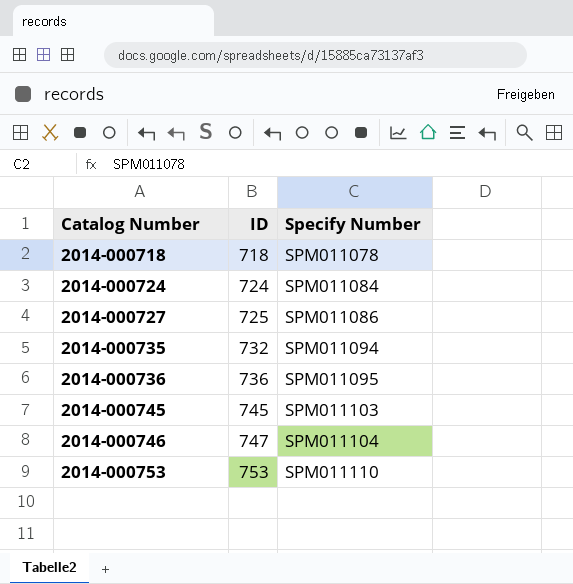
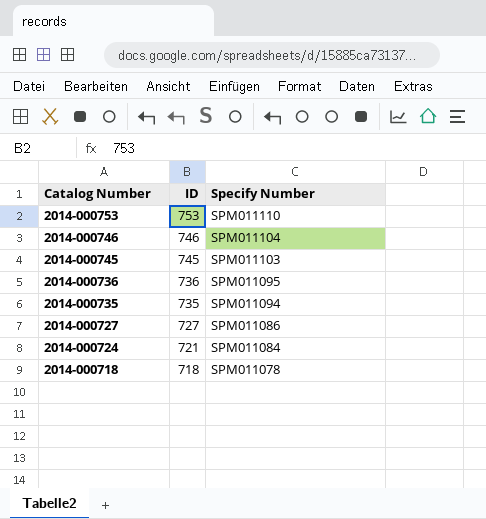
row order: Catalog Number ascending -> Catalog Number descending
2014-000746 | ID: 747 -> 746
2014-000735 | ID: 732 -> 735
2014-000727 | ID: 725 -> 727
2014-000724 | ID: 724 -> 721

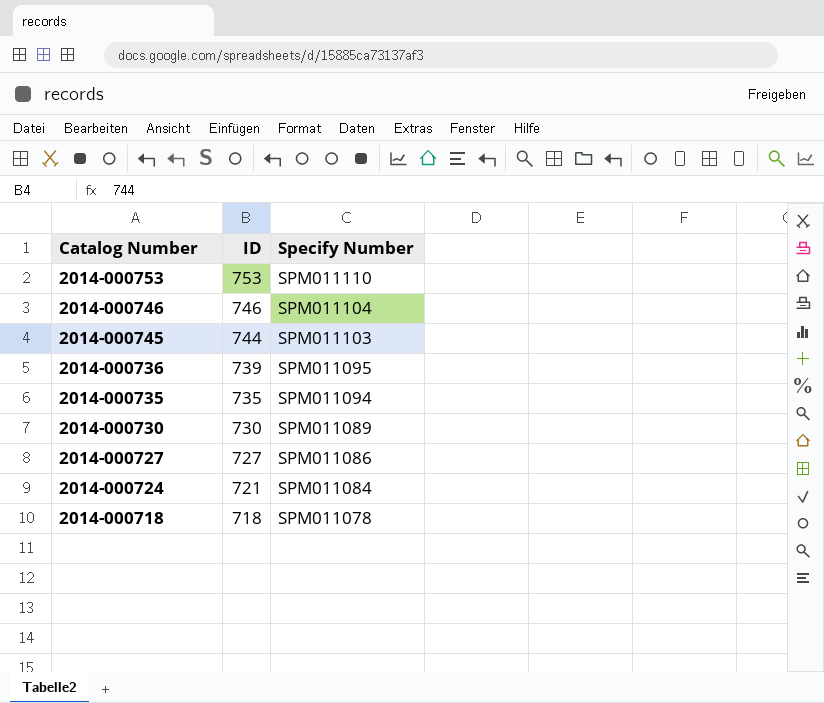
2014-000745 | ID: 745 -> 744
2014-000736 | ID: 736 -> 739
row 2014-000730: none -> 730 | SPM011089

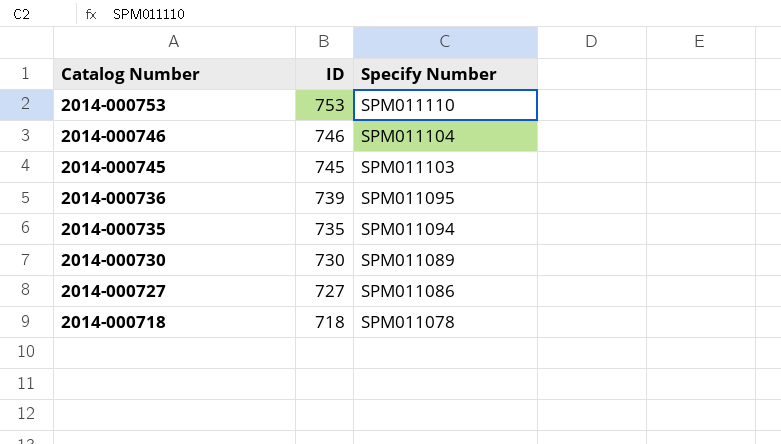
row 2014-000724: 721 | SPM011084 -> none
2014-000745 | ID: 744 -> 745

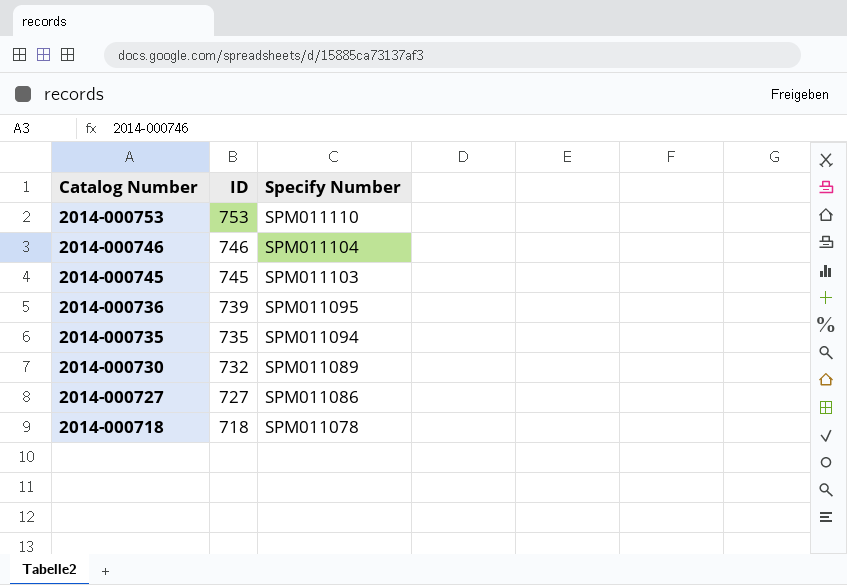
2014-000730 | ID: 730 -> 732

